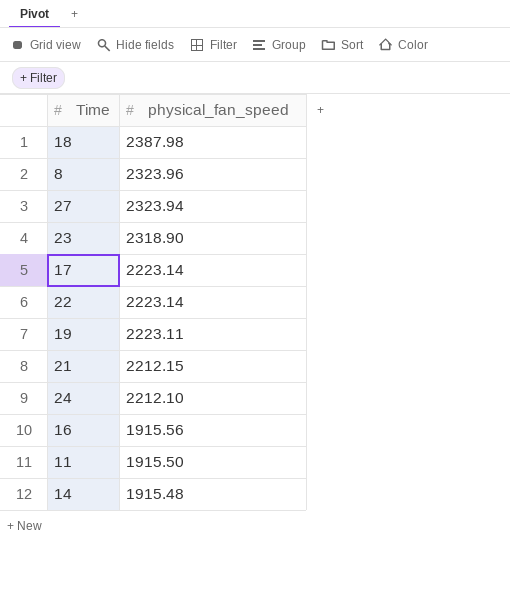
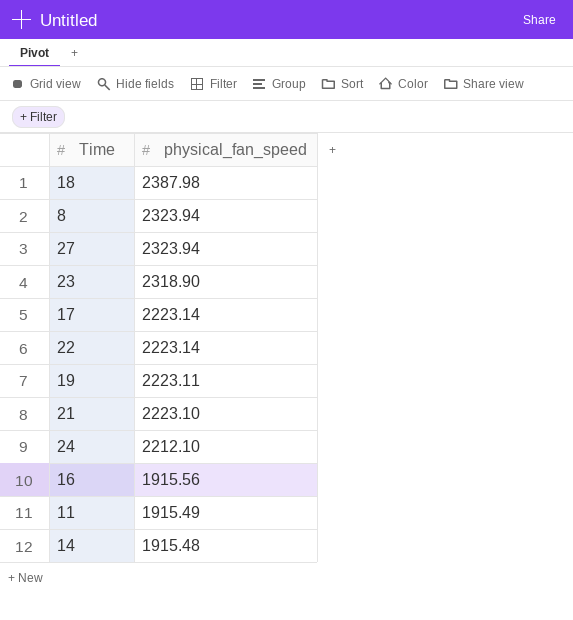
8 | physical_fan_speed: 2323.96 -> 2323.94
21 | physical_fan_speed: 2212.15 -> 2223.10
11 | physical_fan_speed: 1915.50 -> 1915.49

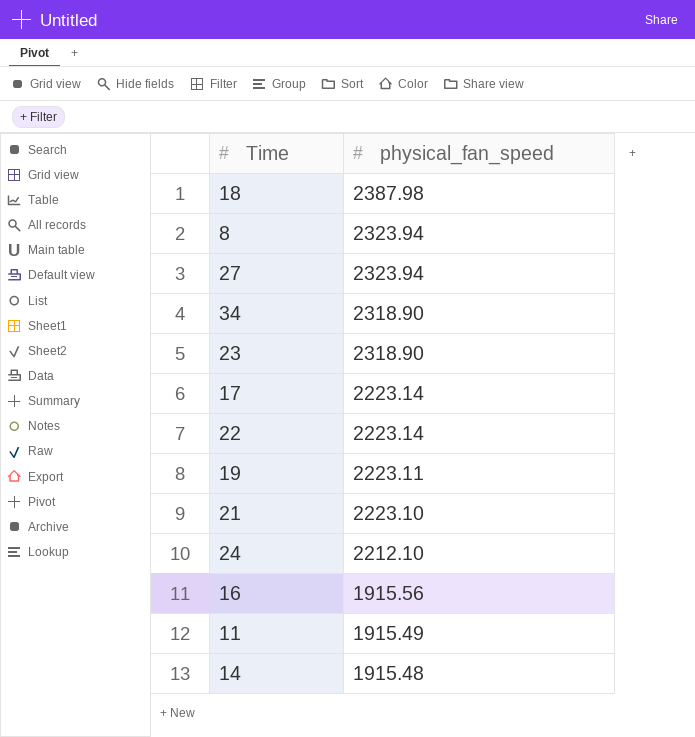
row 34: none -> 2318.90

